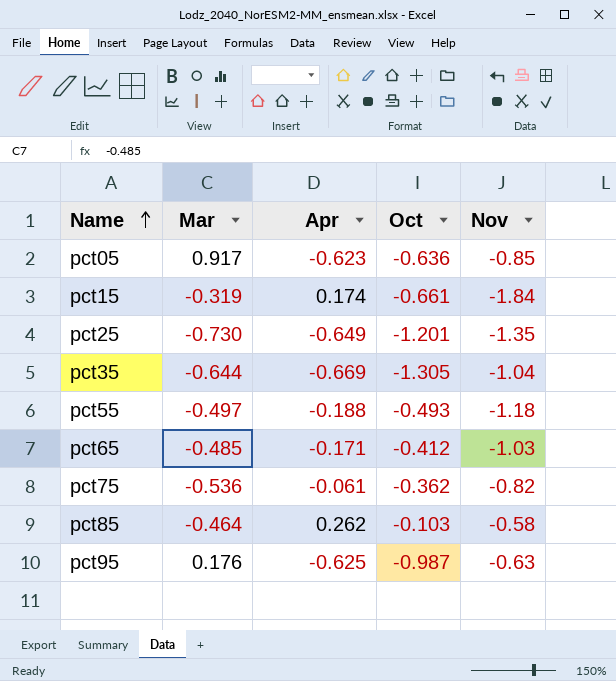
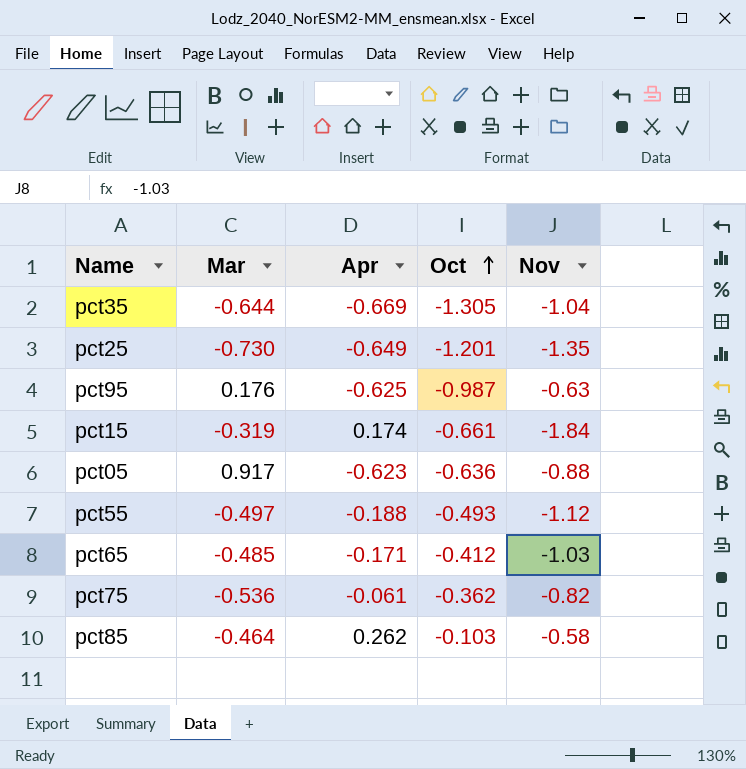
row order: Name ascending -> Oct ascending
pct05 | Nov: -0.85 -> -0.88
pct55 | Nov: -1.18 -> -1.12

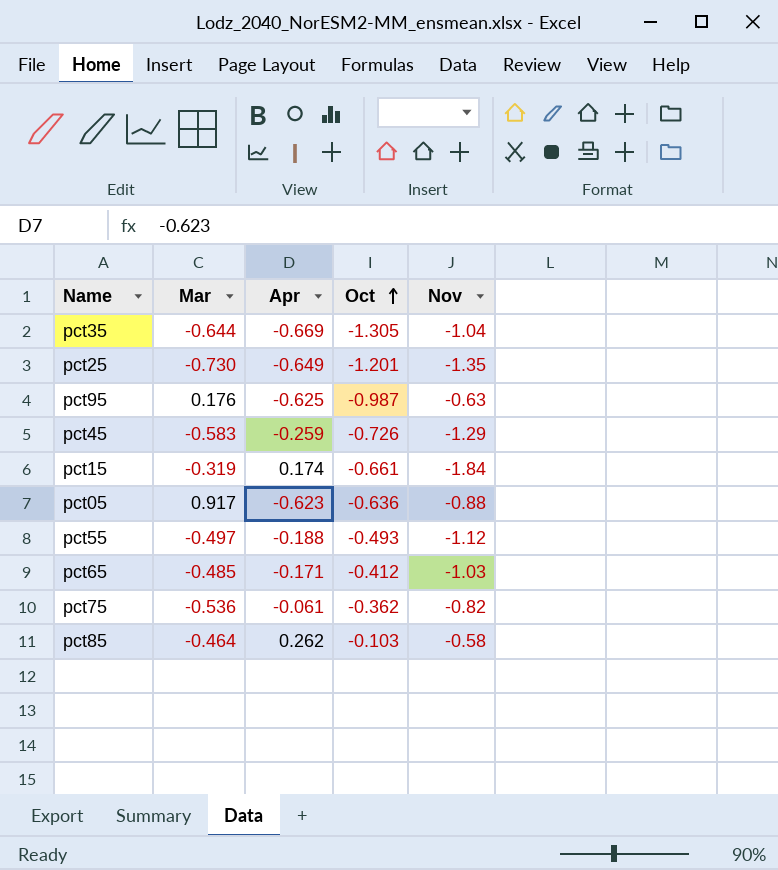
row pct45: none -> -0.583 | -0.259 | -0.726 | -1.29

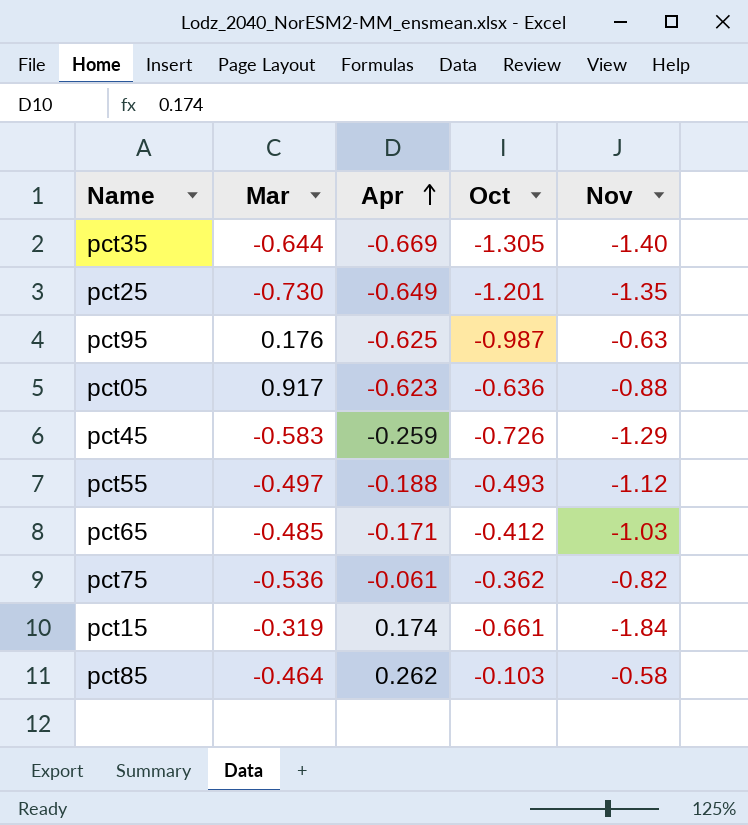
row order: Oct ascending -> Apr ascending
pct35 | Nov: -1.04 -> -1.40

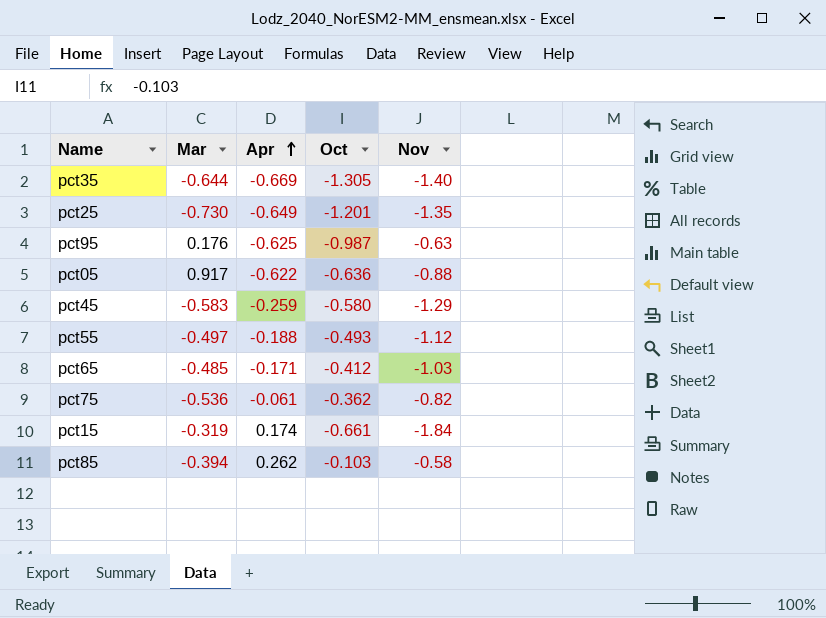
pct05 | Apr: -0.623 -> -0.622
pct45 | Oct: -0.726 -> -0.580
pct85 | Mar: -0.464 -> -0.394

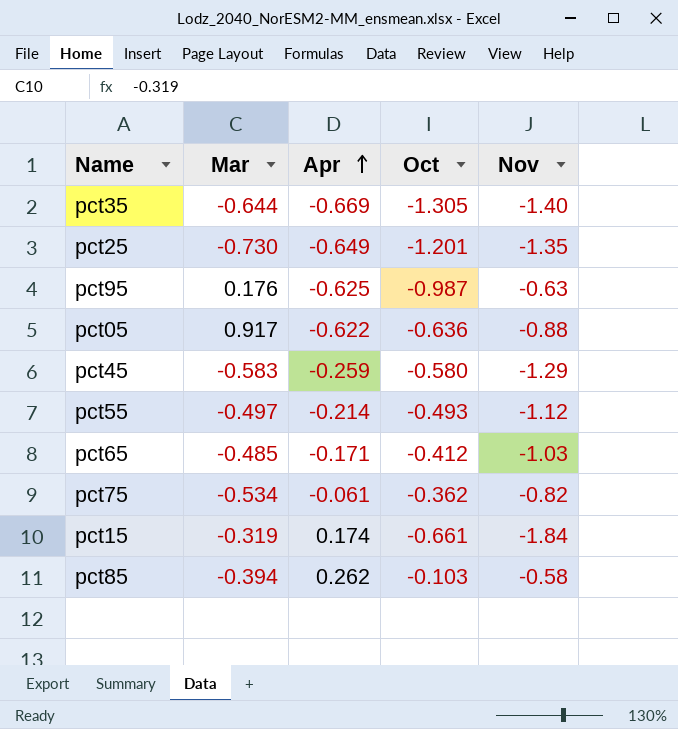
pct55 | Apr: -0.188 -> -0.214
pct75 | Mar: -0.536 -> -0.534

